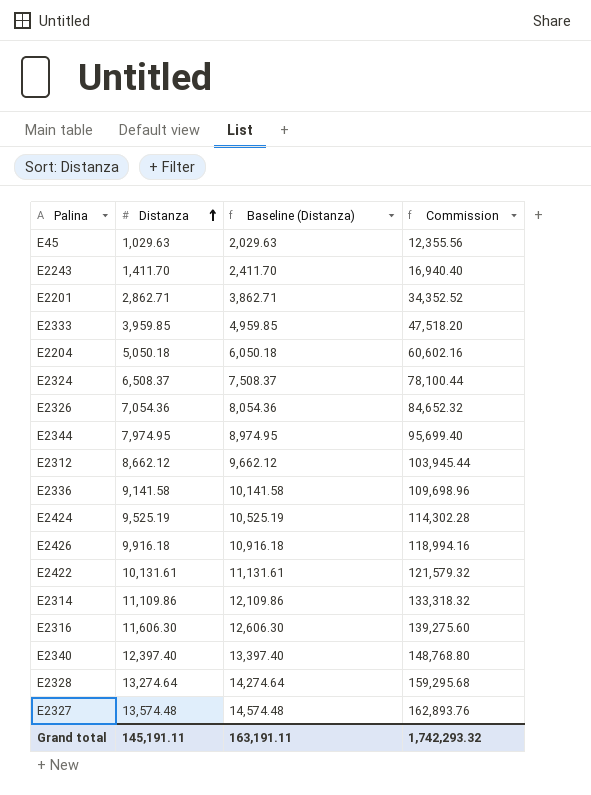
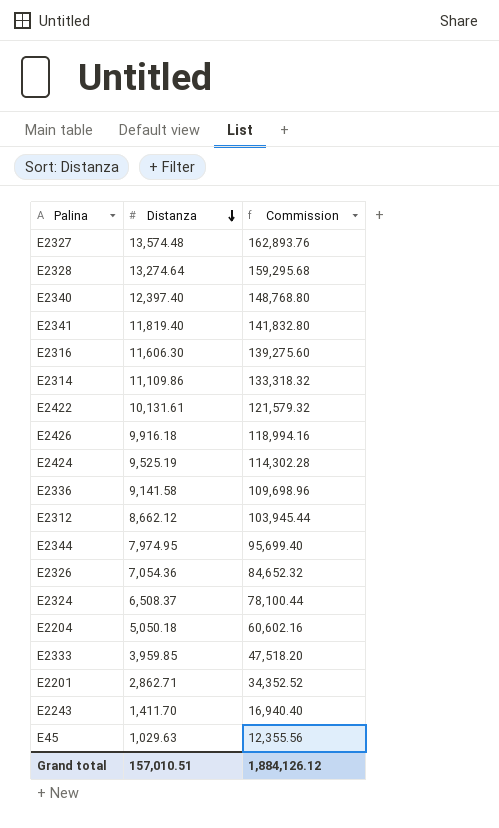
row order: Distanza ascending -> Distanza descending
column Baseline (Distanza) | formula: [Distanza] + 1000 -> none
row E2341: none -> 11,819.40 | 141,832.80
Grand total | Distanza: 145,191.11 -> 157,010.51
Grand total | Commission: 1,742,293.32 -> 1,884,126.12

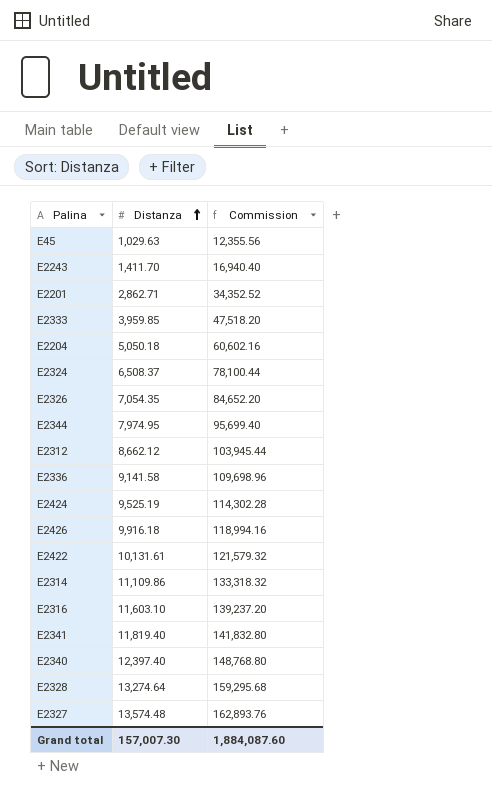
row order: Distanza descending -> Distanza ascending
E2326 | Distanza: 7,054.36 -> 7,054.35
E2326 | Commission: 84,652.32 -> 84,652.20
E2316 | Distanza: 11,606.30 -> 11,603.10
E2316 | Commission: 139,275.60 -> 139,237.20
Grand total | Distanza: 157,010.51 -> 157,007.30
Grand total | Commission: 1,884,126.12 -> 1,884,087.60

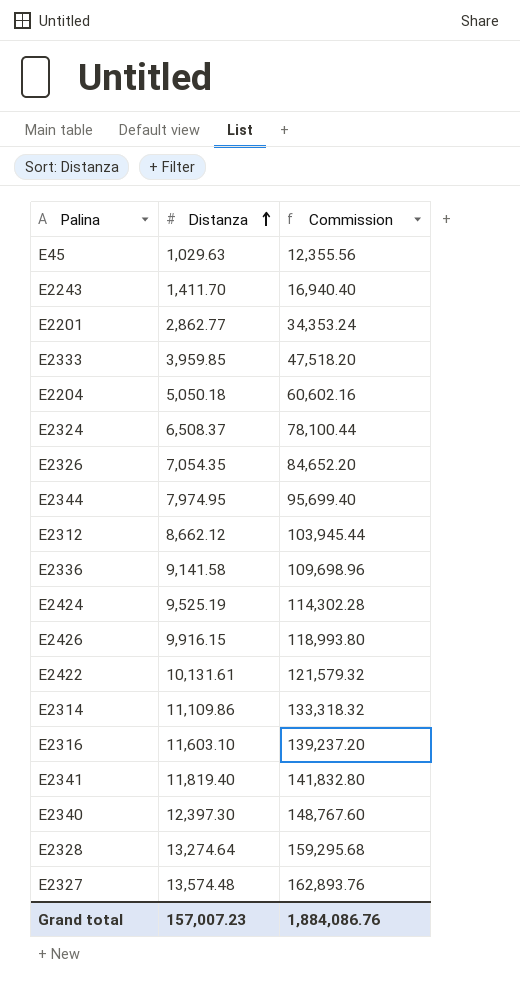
E2201 | Distanza: 2,862.71 -> 2,862.77
E2201 | Commission: 34,352.52 -> 34,353.24
E2426 | Distanza: 9,916.18 -> 9,916.15
E2426 | Commission: 118,994.16 -> 118,993.80
E2340 | Distanza: 12,397.40 -> 12,397.30
E2340 | Commission: 148,768.80 -> 148,767.60
Grand total | Distanza: 157,007.30 -> 157,007.23
Grand total | Commission: 1,884,087.60 -> 1,884,086.76

